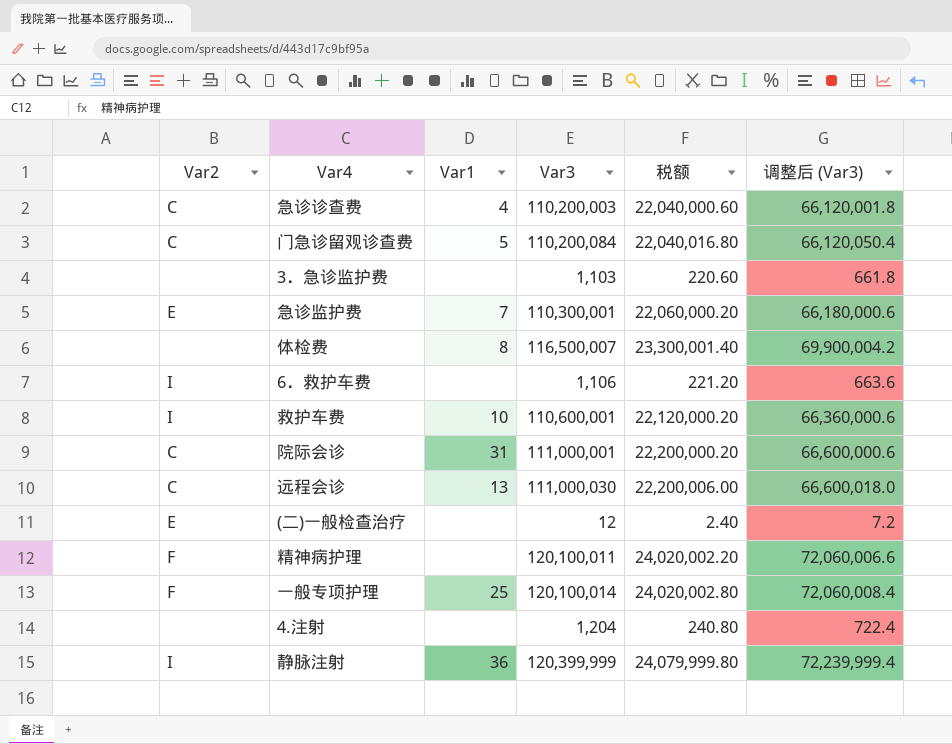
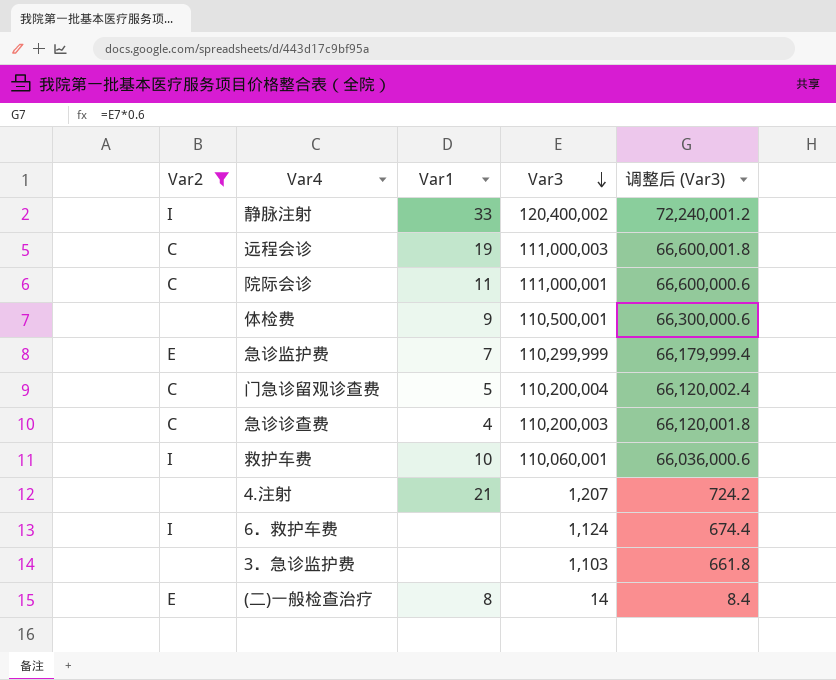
filter: none -> Var2 != F
row order: none -> Var3 descending
column 税额 | formula: [Var3] * 0.2 -> none
静脉注射 | Var1: 36 -> 33
静脉注射 | Var3: 120,399,999 -> 120,400,002
静脉注射 | 调整后 (Var3): 72,239,999.4 -> 72,240,001.2
远程会诊 | Var1: 13 -> 19
远程会诊 | Var3: 111,000,030 -> 111,000,003
远程会诊 | 调整后 (Var3): 66,600,018.0 -> 66,600,001.8
院际会诊 | Var1: 31 -> 11
体检费 | Var1: 8 -> 9
体检费 | Var3: 116,500,007 -> 110,500,001
体检费 | 调整后 (Var3): 69,900,004.2 -> 66,300,000.6
急诊监护费 | Var3: 110,300,001 -> 110,299,999
急诊监护费 | 调整后 (Var3): 66,180,000.6 -> 66,179,999.4
门急诊留观诊查费 | Var3: 110,200,084 -> 110,200,004
门急诊留观诊查费 | 调整后 (Var3): 66,120,050.4 -> 66,120,002.4
救护车费 | Var3: 110,600,001 -> 110,060,001
救护车费 | 调整后 (Var3): 66,360,000.6 -> 66,036,000.6
4.注射 | Var1: none -> 21
4.注射 | Var3: 1,204 -> 1,207
4.注射 | 调整后 (Var3): 722.4 -> 724.2
6．救护车费 | Var3: 1,106 -> 1,124
6．救护车费 | 调整后 (Var3): 663.6 -> 674.4
(二)一般检查治疗 | Var1: none -> 8
(二)一般检查治疗 | Var3: 12 -> 14
(二)一般检查治疗 | 调整后 (Var3): 7.2 -> 8.4

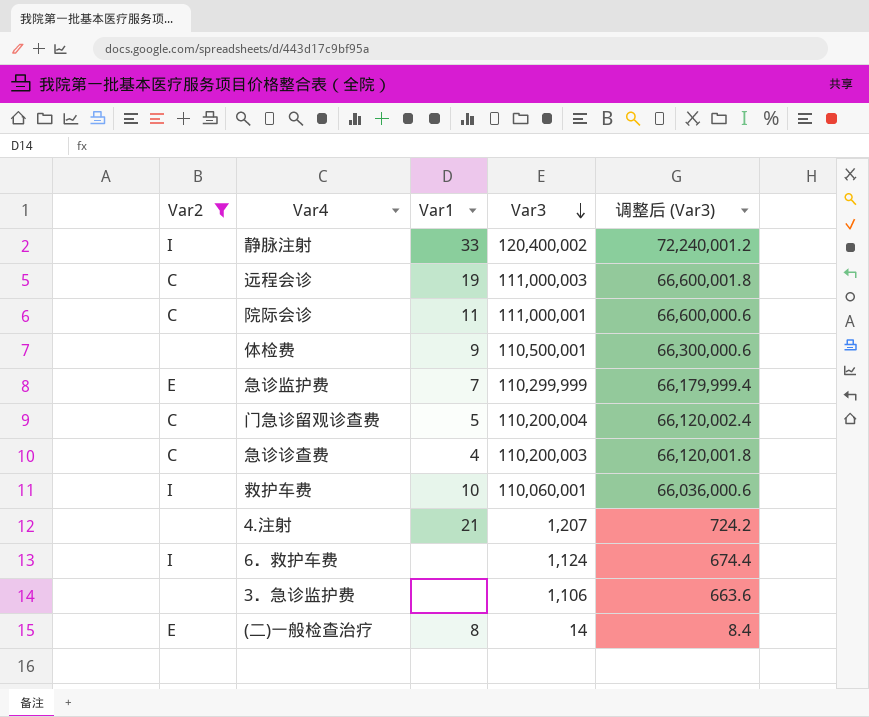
3．急诊监护费 | Var3: 1,103 -> 1,106
3．急诊监护费 | 调整后 (Var3): 661.8 -> 663.6

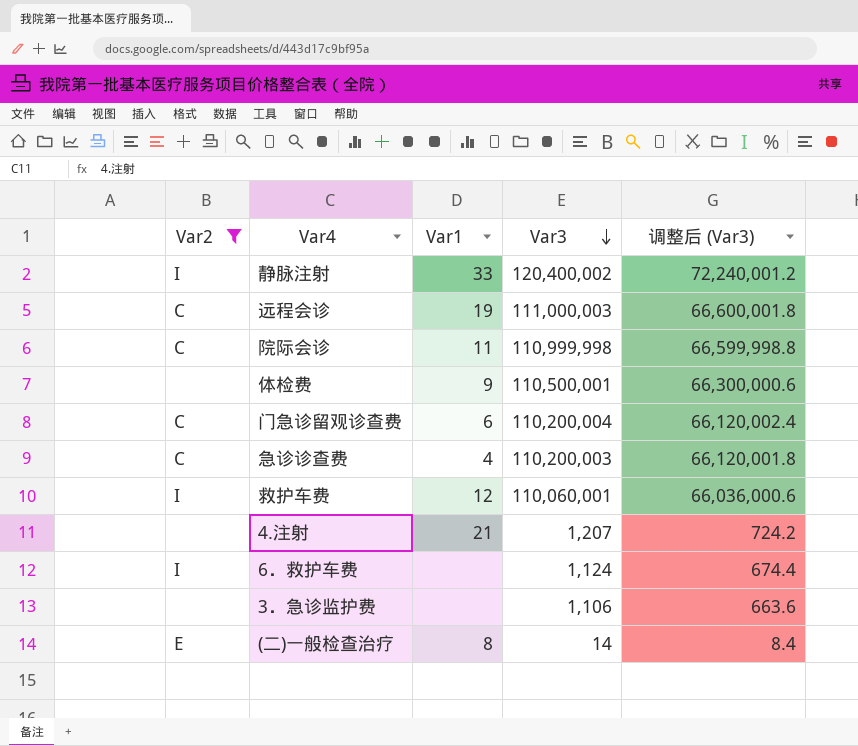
row 急诊监护费: E | 7 | 110,299,999 | 66,179,999.4 -> none
院际会诊 | Var3: 111,000,001 -> 110,999,998
院际会诊 | 调整后 (Var3): 66,600,000.6 -> 66,599,998.8
门急诊留观诊查费 | Var1: 5 -> 6
救护车费 | Var1: 10 -> 12

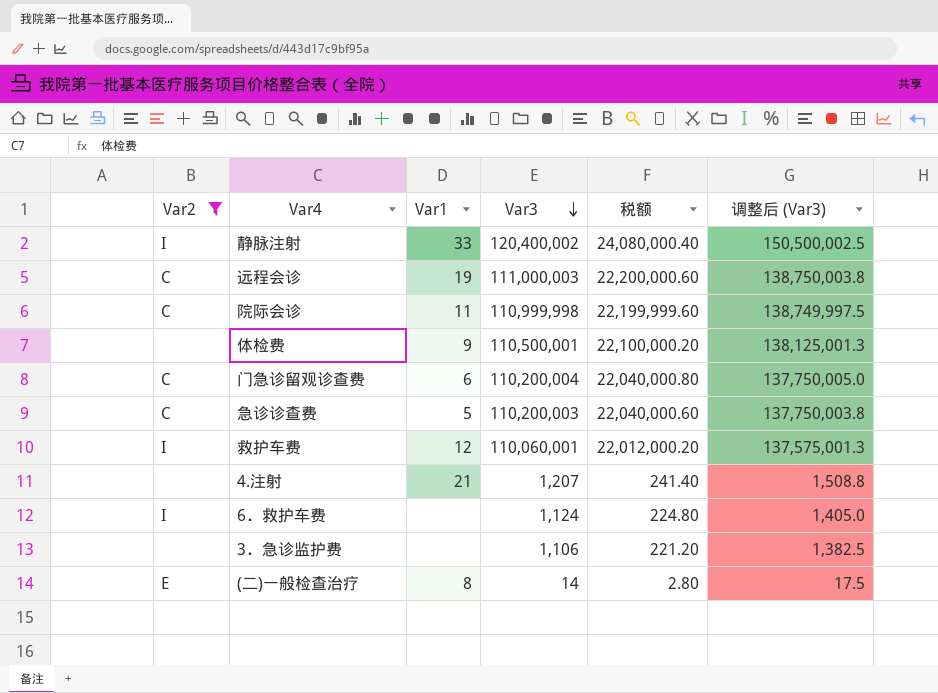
column 税额 | formula: none -> [Var3] * 0.2
column 调整后 (Var3) | formula: [Var3] * 0.6 -> [Var3] * 1.25
急诊诊查费 | Var1: 4 -> 5

